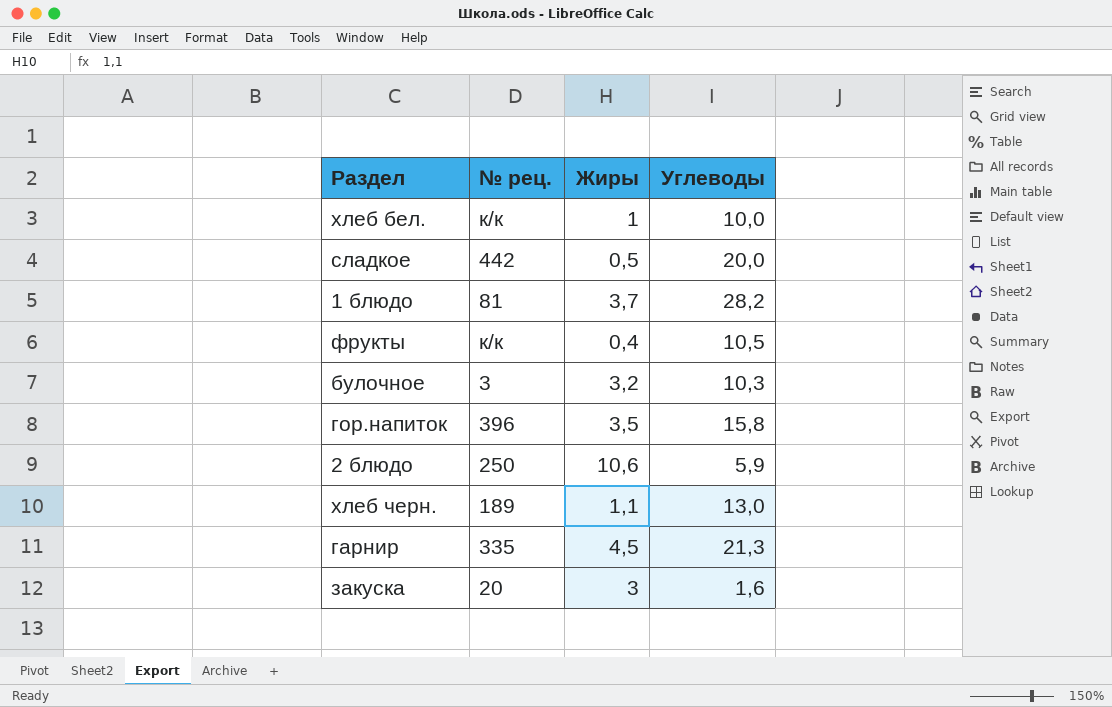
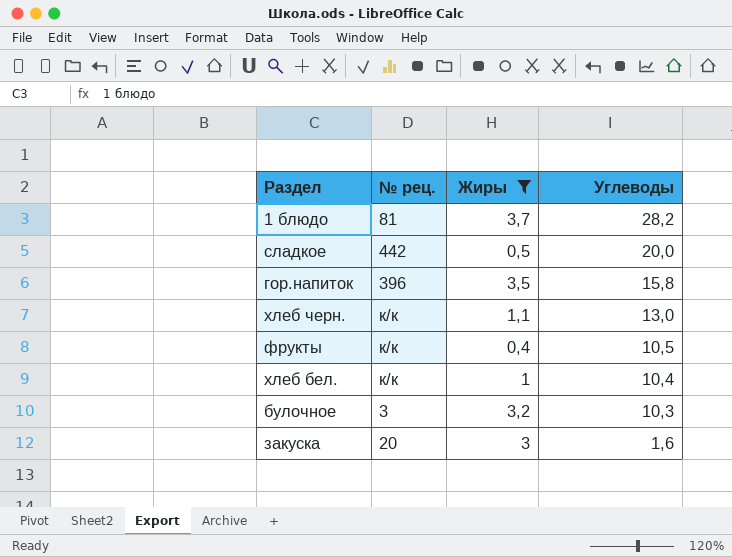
filter: none -> Жиры <= 3,7
row order: none -> Углеводы descending
хлеб черн. | № рец.: 189 -> к/к
хлеб бел. | Углеводы: 10,0 -> 10,4

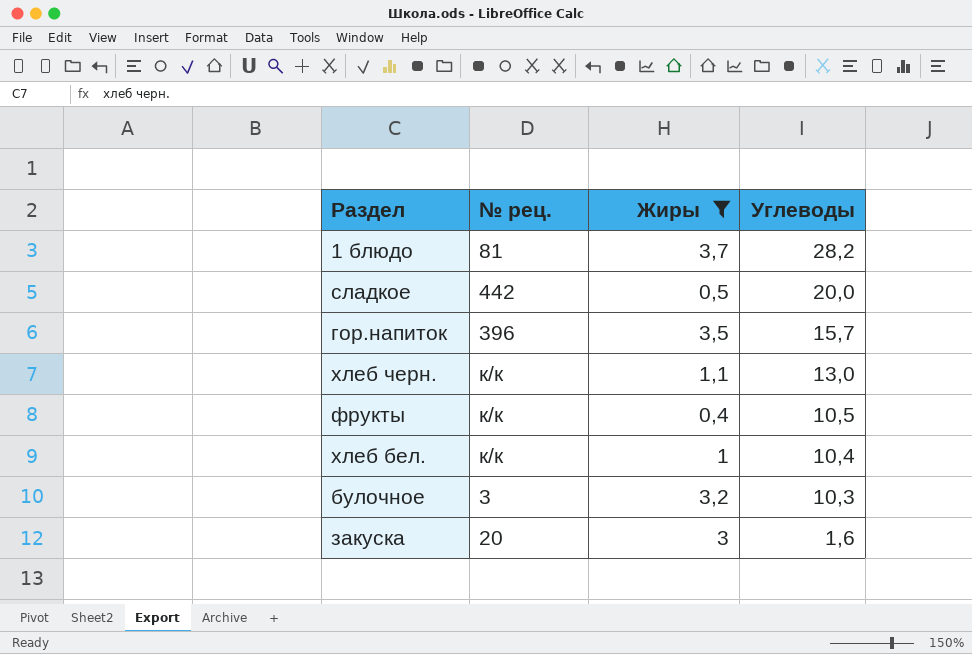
гор.напиток | Углеводы: 15,8 -> 15,7

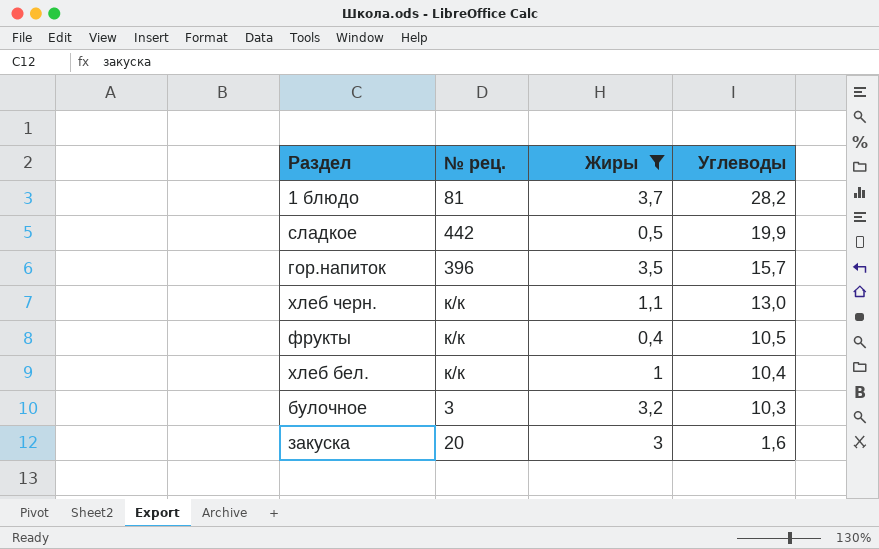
сладкое | Углеводы: 20,0 -> 19,9

